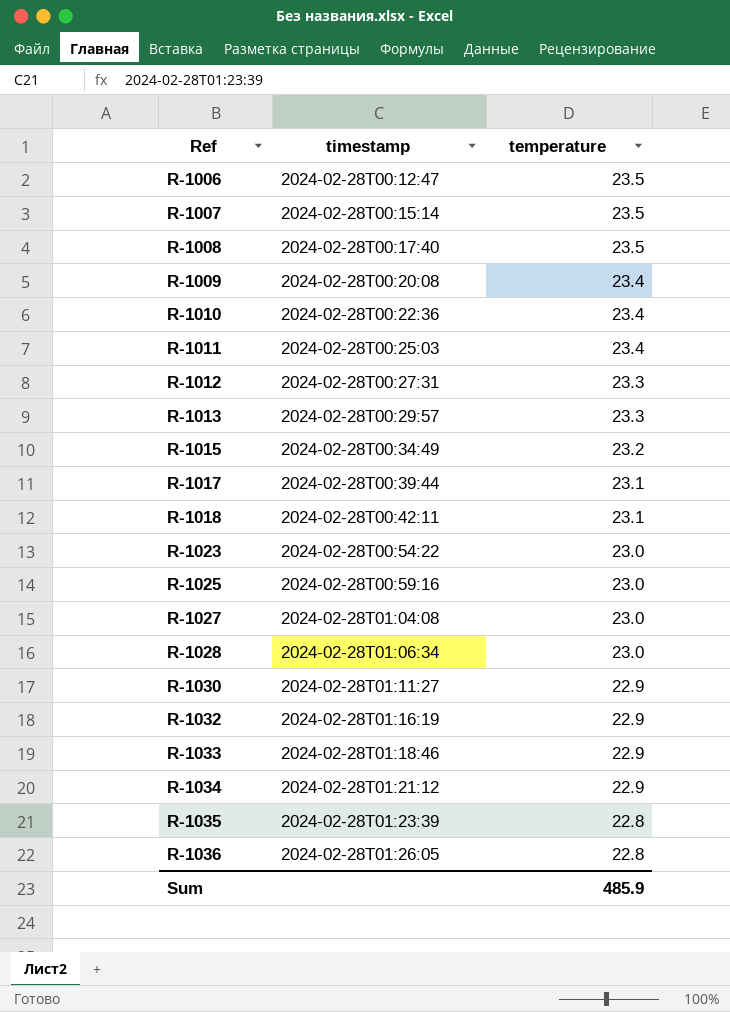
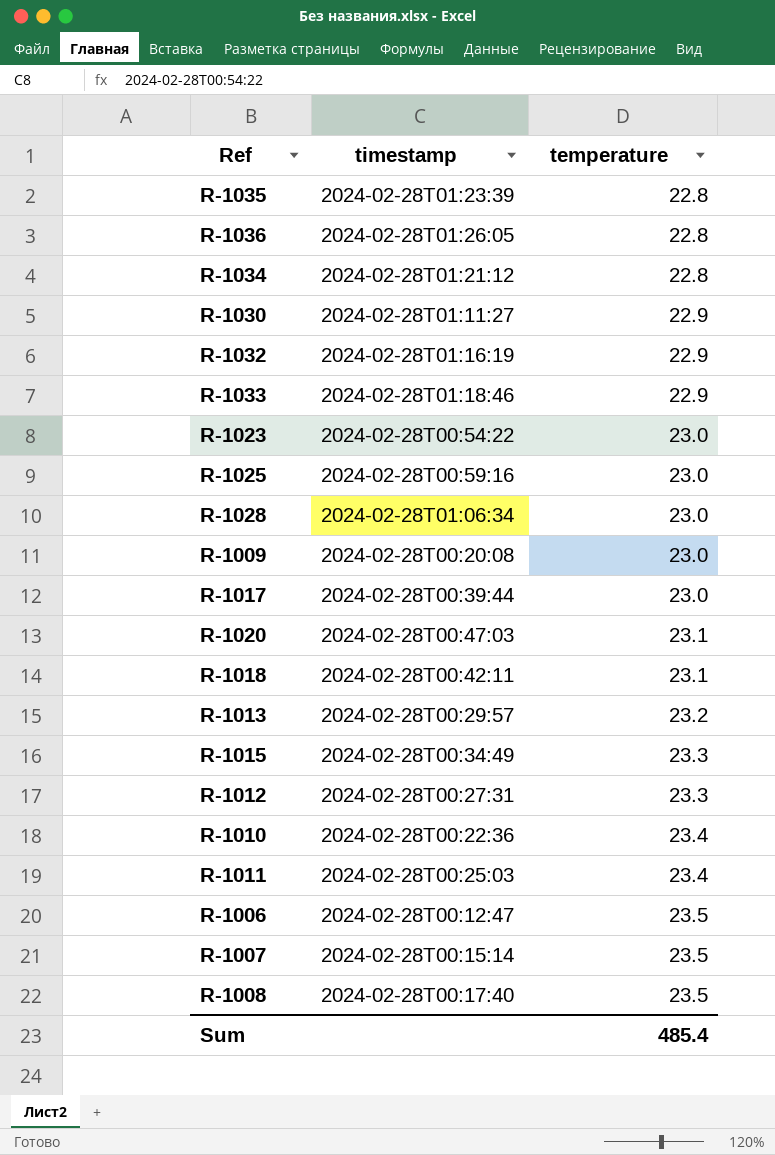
row order: Ref ascending -> temperature ascending
row R-1027: 2024-02-28T01:04:08 | 23.0 -> none
R-1034 | temperature: 22.9 -> 22.8
R-1009 | temperature: 23.4 -> 23.0
R-1017 | temperature: 23.1 -> 23.0
row R-1020: none -> 2024-02-28T00:47:03 | 23.1
R-1013 | temperature: 23.3 -> 23.2
R-1015 | temperature: 23.2 -> 23.3
Sum | temperature: 485.9 -> 485.4

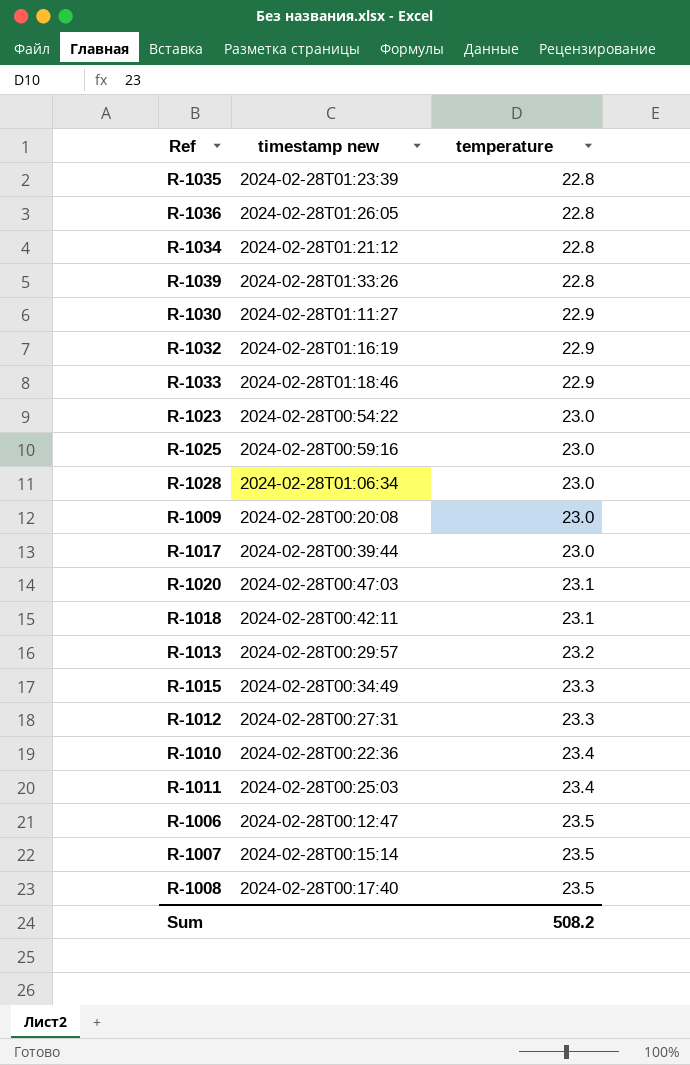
column name: timestamp -> timestamp new
row R-1039: none -> 2024-02-28T01:33:26 | 22.8
Sum | temperature: 485.4 -> 508.2

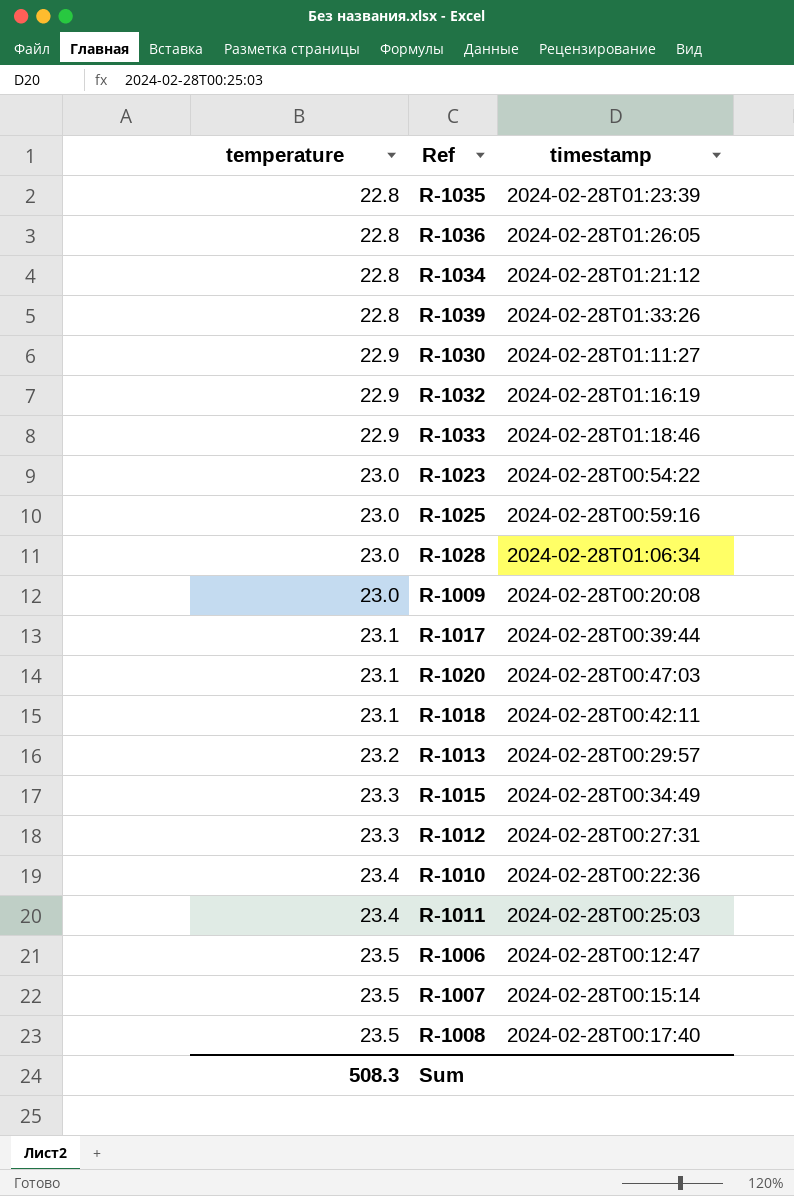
column temperature | position: 3 -> 1
column name: timestamp new -> timestamp
R-1017 | temperature: 23.0 -> 23.1
Sum | temperature: 508.2 -> 508.3

